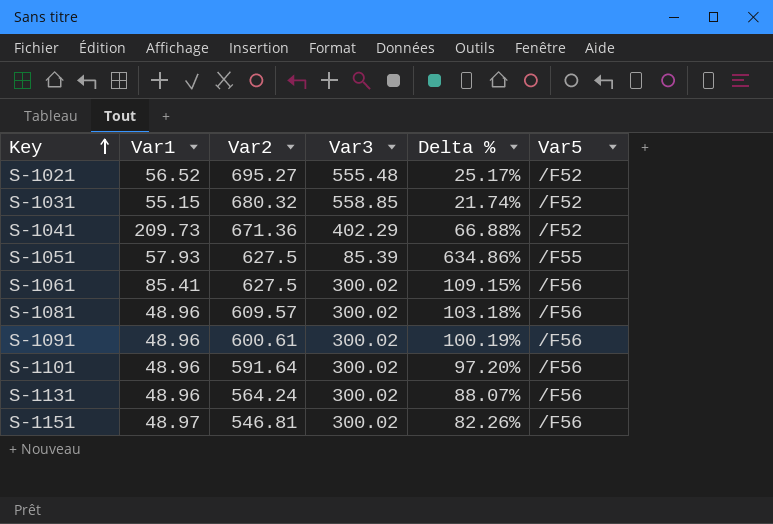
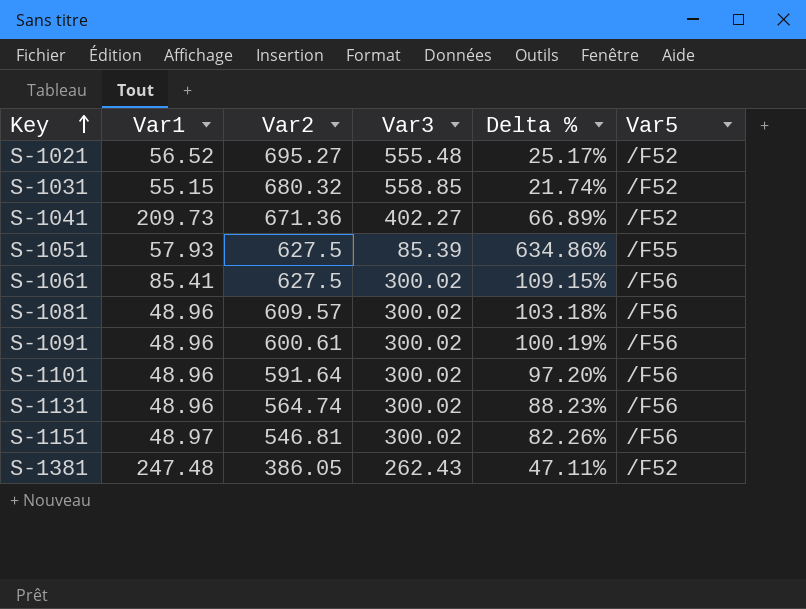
S-1041 | Var3: 402.29 -> 402.27
S-1041 | Delta %: 66.88% -> 66.89%
S-1131 | Var2: 564.24 -> 564.74
S-1131 | Delta %: 88.07% -> 88.23%
row S-1381: none -> 247.48 | 386.05 | 262.43 | 47.11% | /F52

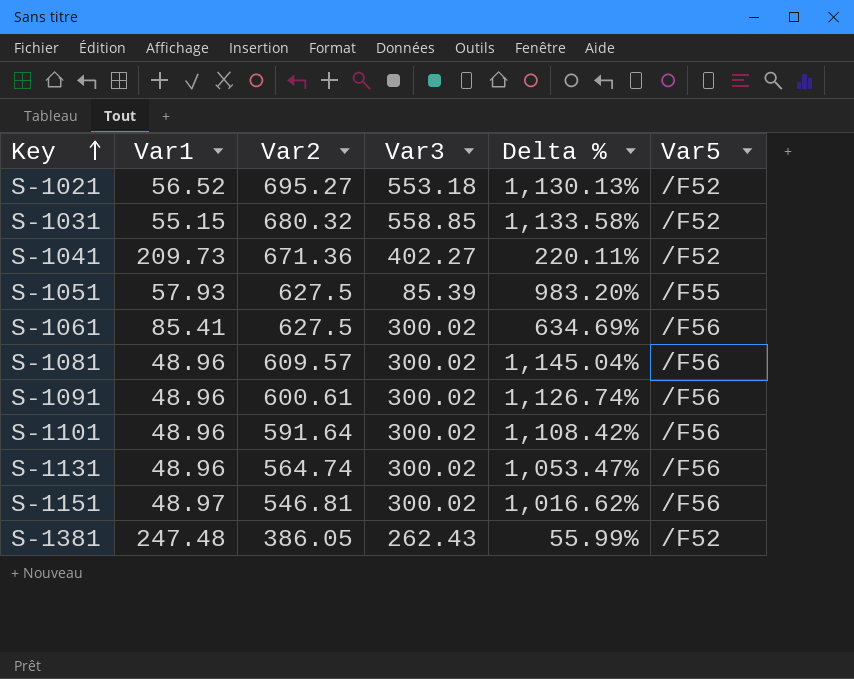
column Delta % | formula: ([Var2] - [Var3]) / [Var3] -> ([Var2] - [Var1]) / [Var1]
S-1021 | Var3: 555.48 -> 553.18

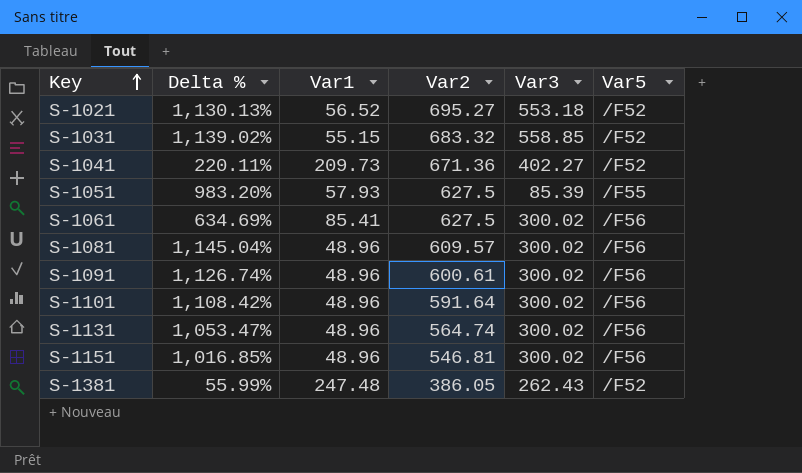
column Delta % | position: 5 -> 2
S-1031 | Delta %: 1,133.58% -> 1,139.02%
S-1031 | Var2: 680.32 -> 683.32
S-1151 | Delta %: 1,016.62% -> 1,016.85%
S-1151 | Var1: 48.97 -> 48.96

